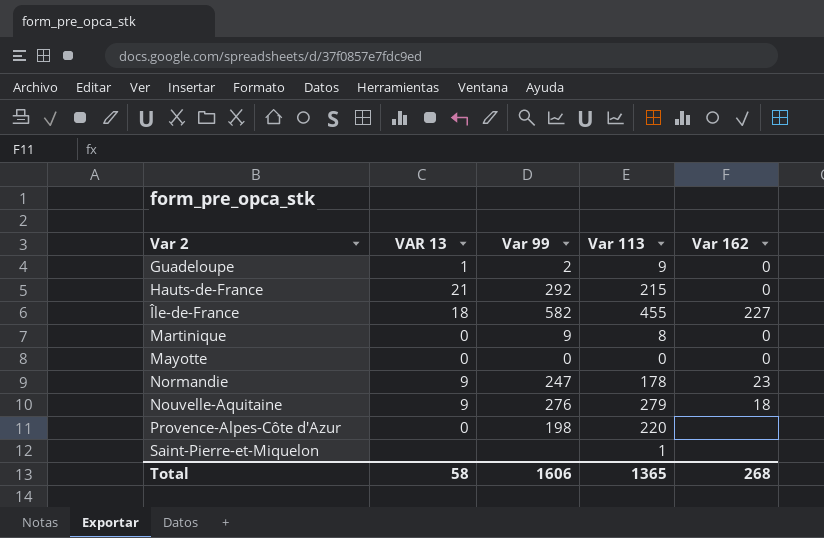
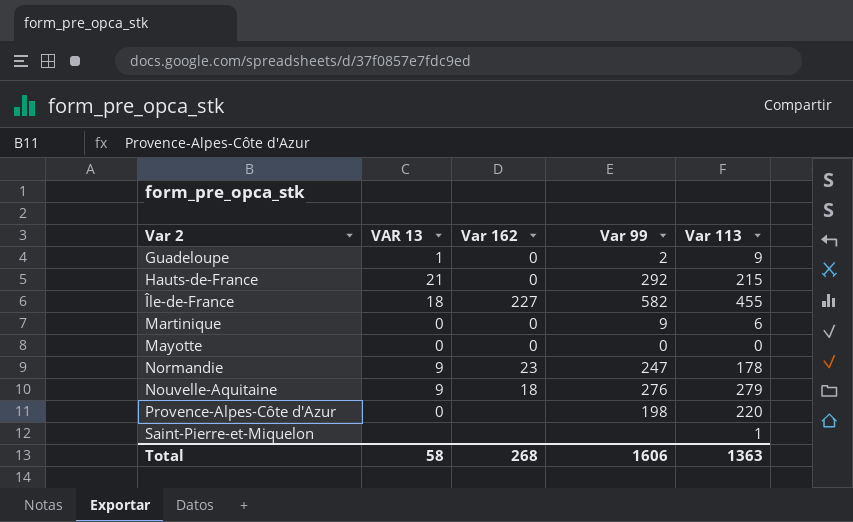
column Var 162 | position: 5 -> 3
Martinique | Var 113: 8 -> 6
Total | Var 113: 1365 -> 1363

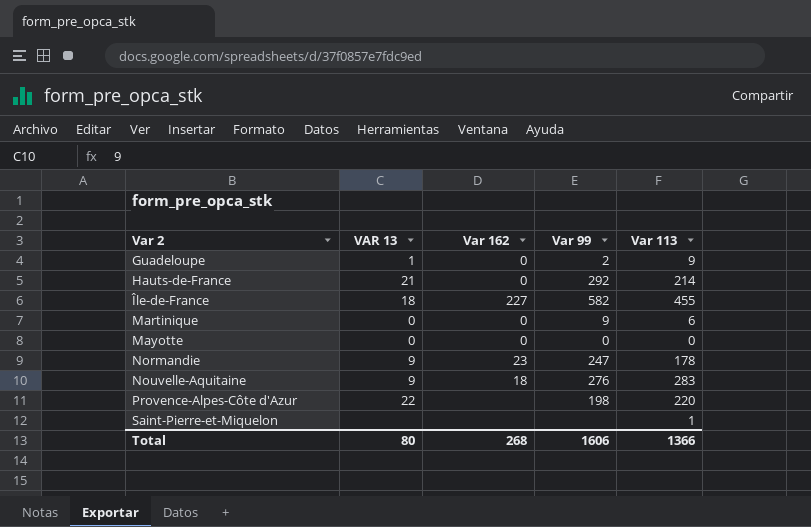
Hauts-de-France | Var 113: 215 -> 214
Nouvelle-Aquitaine | Var 113: 279 -> 283
Provence-Alpes-Côte d'Azur | VAR 13: 0 -> 22
Total | VAR 13: 58 -> 80
Total | Var 113: 1363 -> 1366

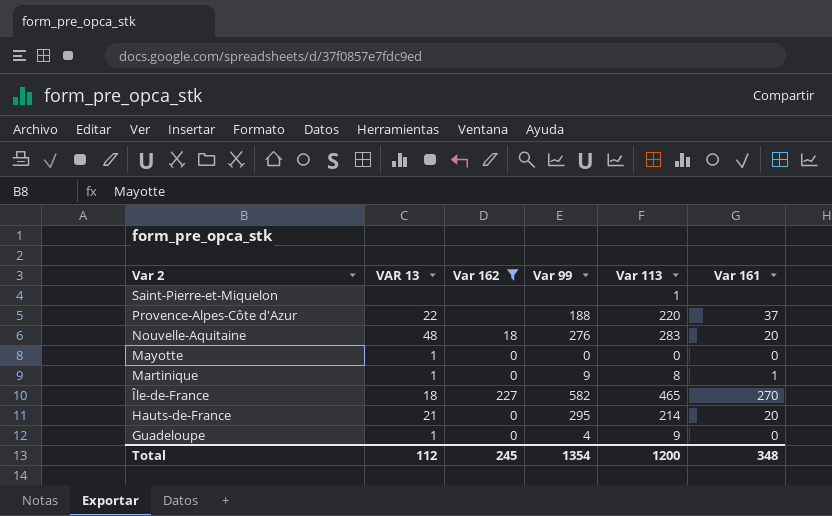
filter: none -> Var 162 != 23
row order: Var 2 ascending -> Var 2 descending
column Var 161 | position: none -> 6
Provence-Alpes-Côte d'Azur | Var 99: 198 -> 188
Nouvelle-Aquitaine | VAR 13: 9 -> 48
Mayotte | VAR 13: 0 -> 1
Martinique | VAR 13: 0 -> 1
Martinique | Var 113: 6 -> 8
Île-de-France | Var 113: 455 -> 465
Hauts-de-France | Var 99: 292 -> 295
Guadeloupe | Var 99: 2 -> 4
Total | VAR 13: 80 -> 112
Total | Var 162: 268 -> 245
Total | Var 99: 1606 -> 1354
Total | Var 113: 1366 -> 1200

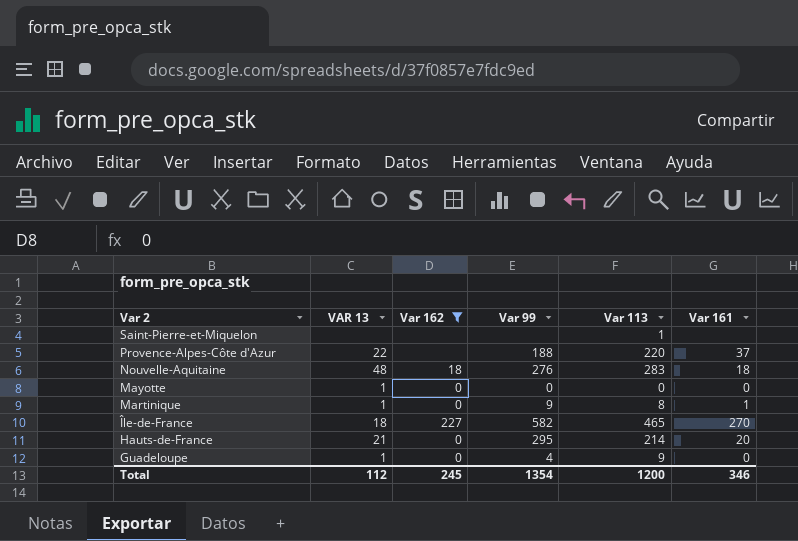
Nouvelle-Aquitaine | Var 161: 20 -> 18
Total | Var 161: 348 -> 346

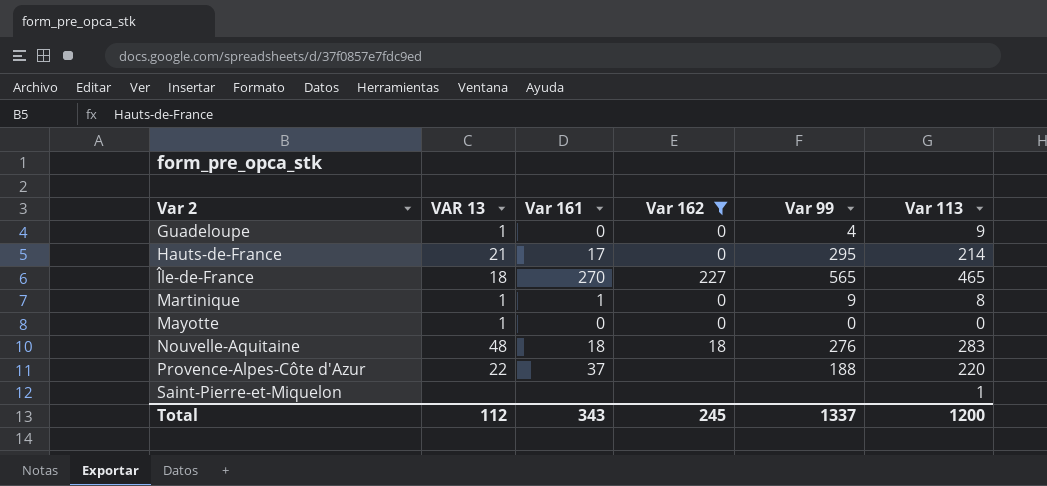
row order: Var 2 descending -> Var 2 ascending
column Var 161 | position: 6 -> 3
Hauts-de-France | Var 161: 20 -> 17
Île-de-France | Var 99: 582 -> 565
Total | Var 161: 346 -> 343
Total | Var 99: 1354 -> 1337

